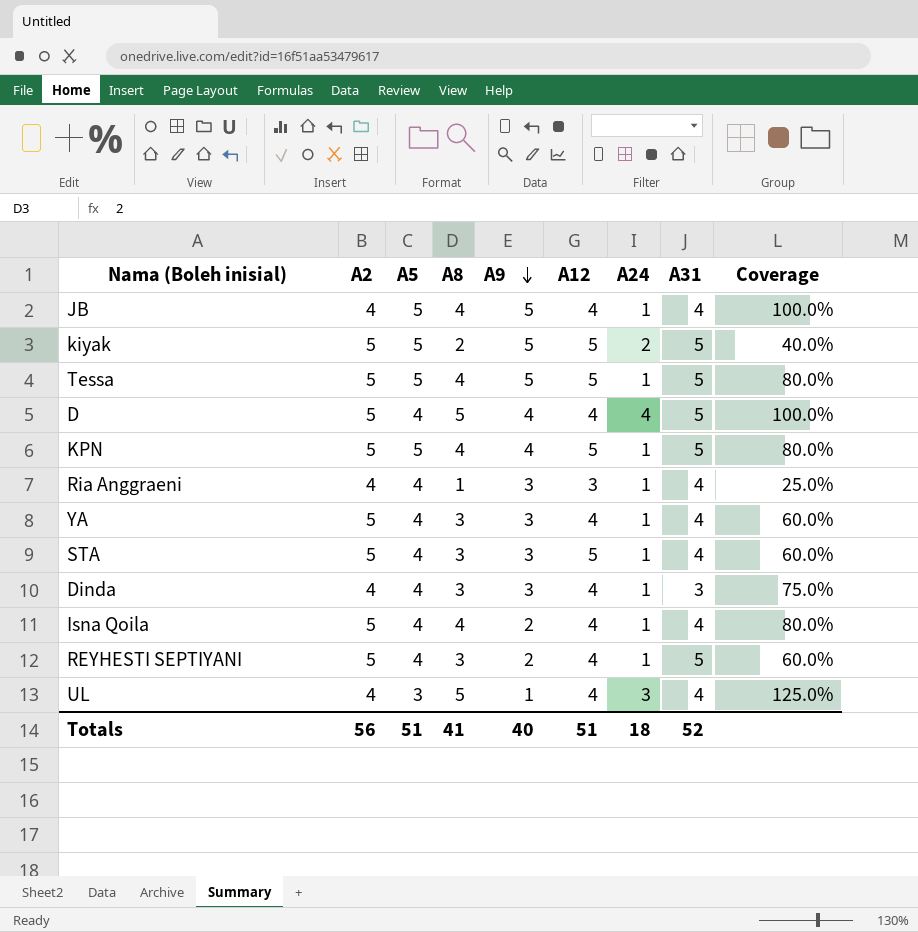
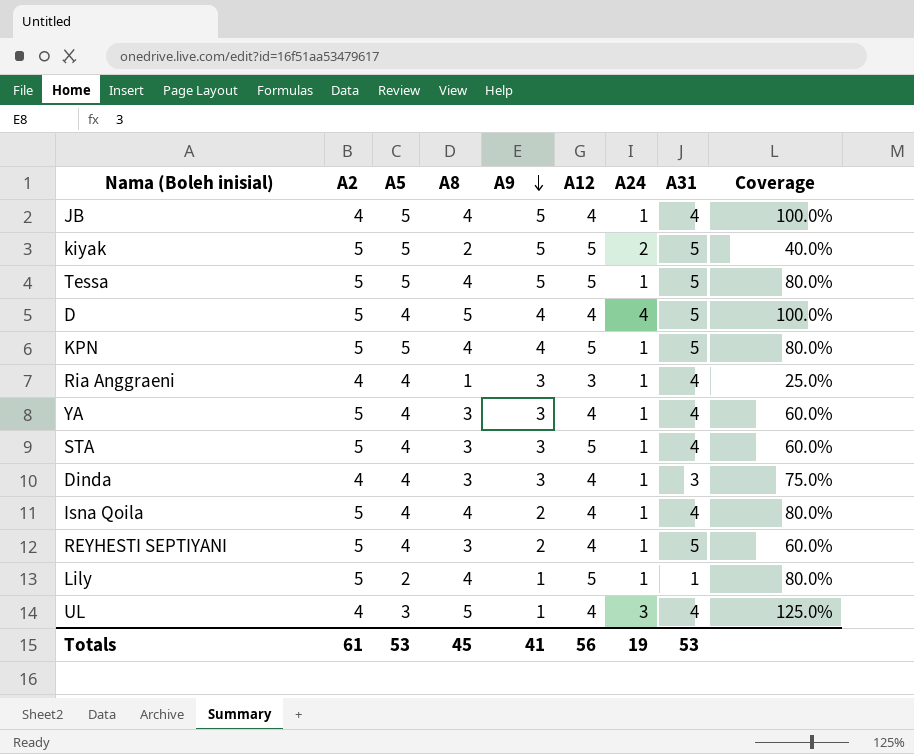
row Lily: none -> 5 | 2 | 4 | 1 | 5 | 1 | 1 | 80.0%
Totals | A2: 56 -> 61
Totals | A5: 51 -> 53
Totals | A8: 41 -> 45
Totals | A9: 40 -> 41
Totals | A12: 51 -> 56
Totals | A24: 18 -> 19
Totals | A31: 52 -> 53

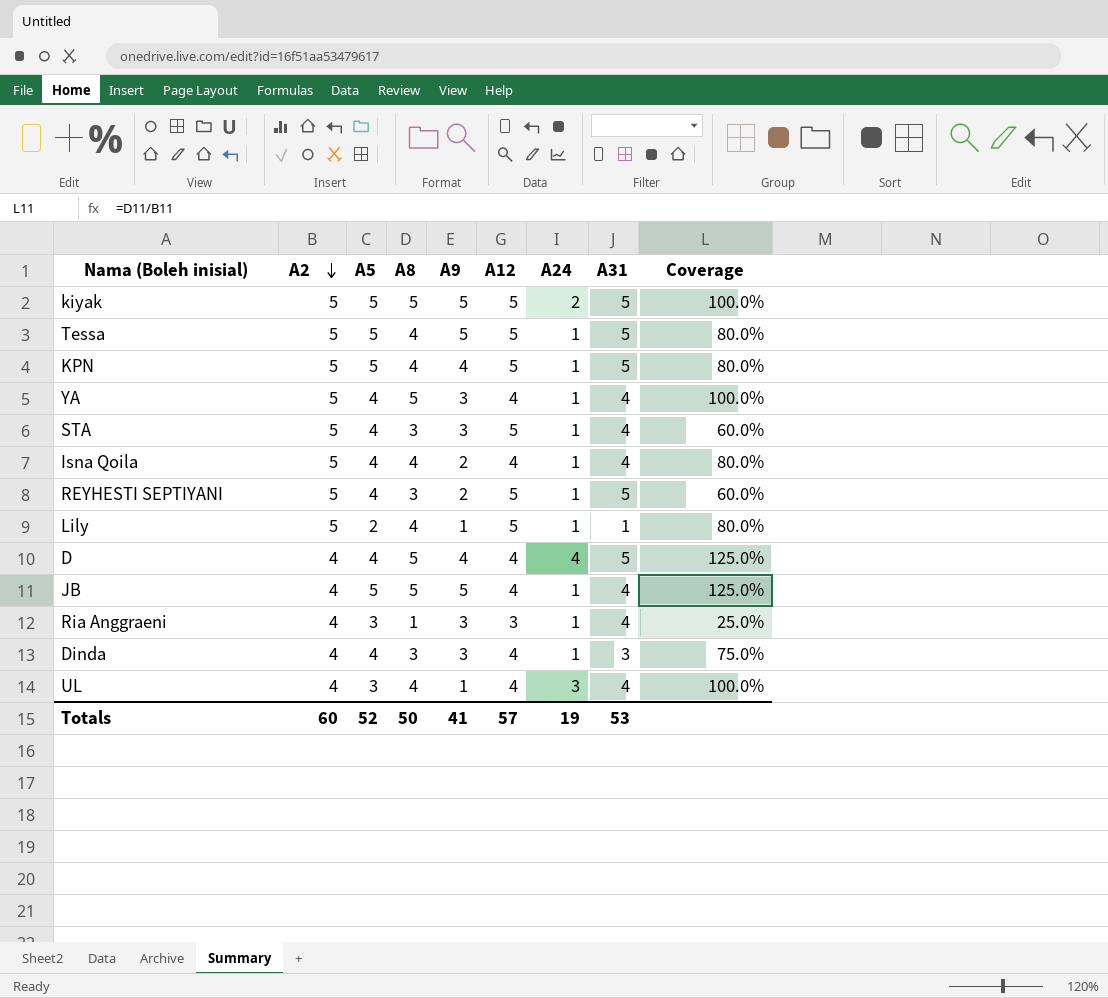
row order: A9 descending -> A2 descending
kiyak | A8: 2 -> 5
kiyak | Coverage: 40.0% -> 100.0%
YA | A8: 3 -> 5
YA | Coverage: 60.0% -> 100.0%
REYHESTI SEPTIYANI | A12: 4 -> 5
D | A2: 5 -> 4
D | Coverage: 100.0% -> 125.0%
JB | A8: 4 -> 5
JB | Coverage: 100.0% -> 125.0%
Ria Anggraeni | A5: 4 -> 3
UL | A8: 5 -> 4
UL | Coverage: 125.0% -> 100.0%
Totals | A2: 61 -> 60
Totals | A5: 53 -> 52
Totals | A8: 45 -> 50
Totals | A12: 56 -> 57

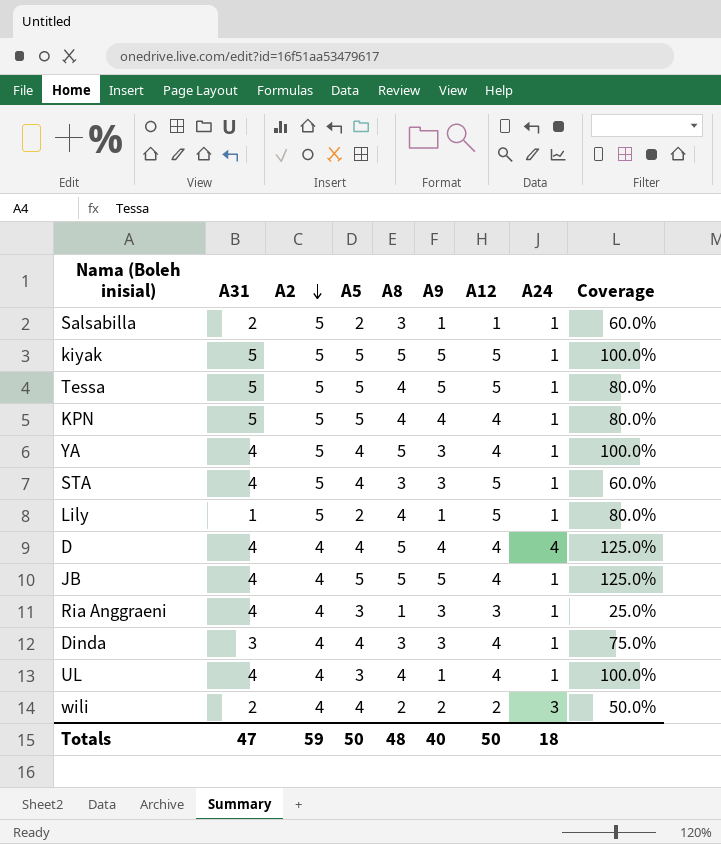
column A31 | position: 8 -> 2
row Isna Qoila: 5 | 4 | 4 | 2 | 4 | 1 | 4 | 80.0% -> none
row REYHESTI SEPTIYANI: 5 | 4 | 3 | 2 | 5 | 1 | 5 | 60.0% -> none
row Salsabilla: none -> 2 | 5 | 2 | 3 | 1 | 1 | 1 | 60.0%
kiyak | A24: 2 -> 1
KPN | A12: 5 -> 4
D | A31: 5 -> 4
UL | A24: 3 -> 1
row wili: none -> 2 | 4 | 4 | 2 | 2 | 2 | 3 | 50.0%
Totals | A31: 53 -> 47
Totals | A2: 60 -> 59
Totals | A5: 52 -> 50
Totals | A8: 50 -> 48
Totals | A9: 41 -> 40
Totals | A12: 57 -> 50
Totals | A24: 19 -> 18

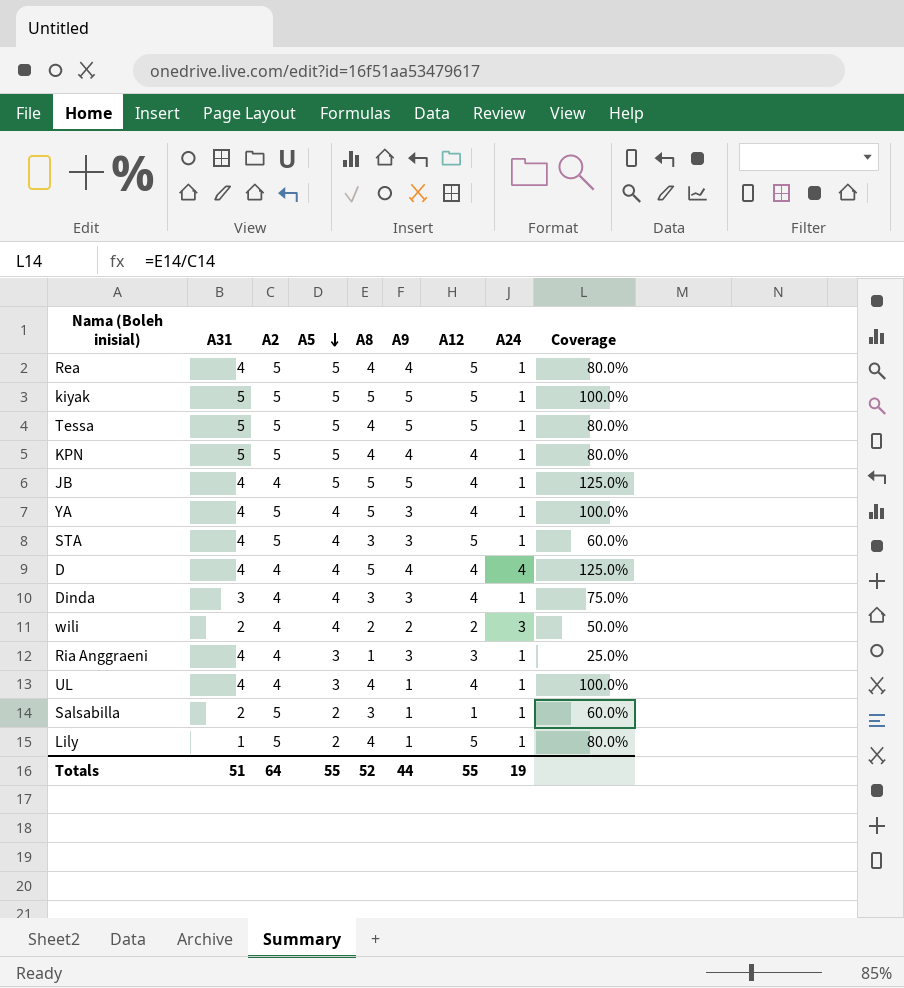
row order: A2 descending -> A5 descending
row Rea: none -> 4 | 5 | 5 | 4 | 4 | 5 | 1 | 80.0%
Totals | A31: 47 -> 51
Totals | A2: 59 -> 64
Totals | A5: 50 -> 55
Totals | A8: 48 -> 52
Totals | A9: 40 -> 44
Totals | A12: 50 -> 55
Totals | A24: 18 -> 19

